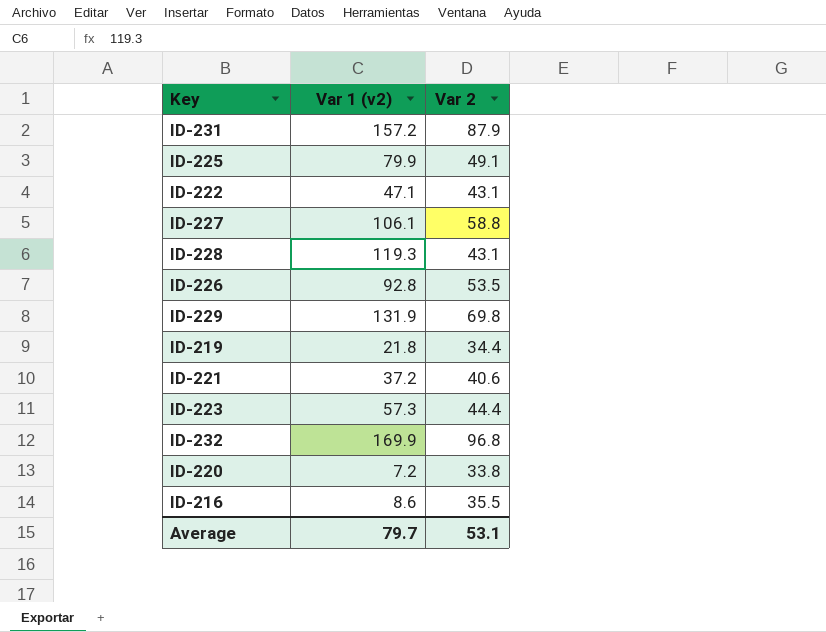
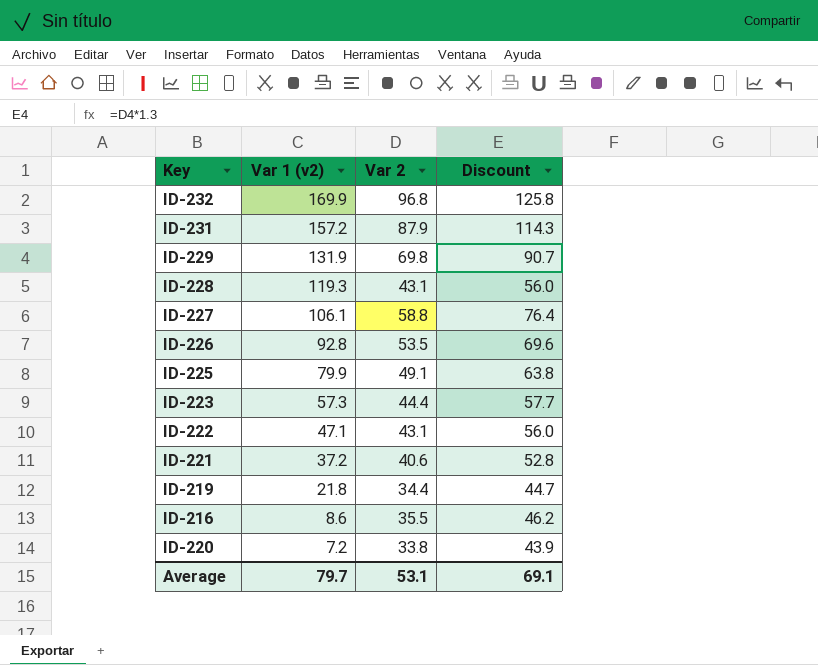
row order: none -> Var 1 (v2) descending
column Discount | formula: none -> [Var 2] * 1.3

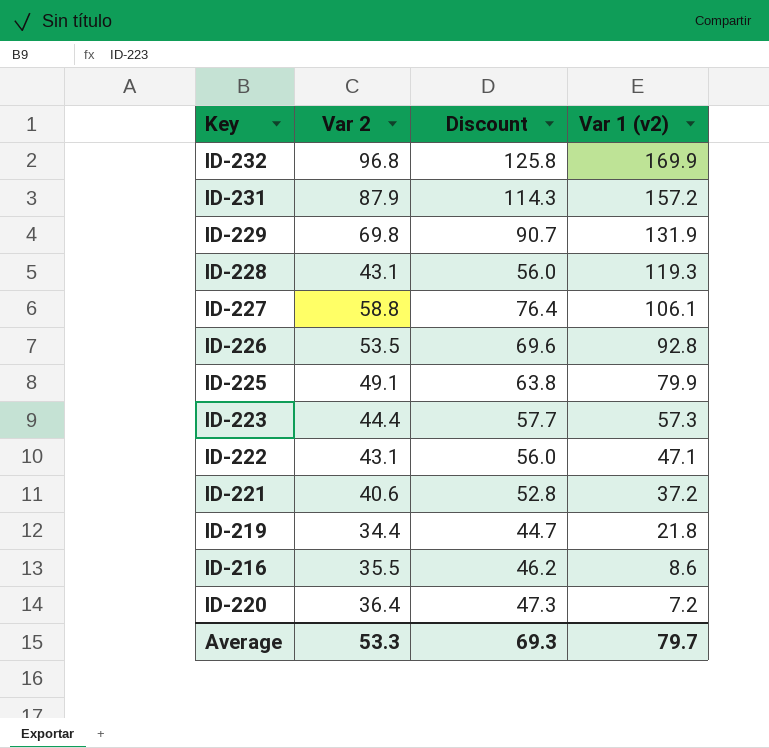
column Var 1 (v2) | position: 2 -> 4
ID-220 | Var 2: 33.8 -> 36.4
ID-220 | Discount: 43.9 -> 47.3
Average | Var 2: 53.1 -> 53.3
Average | Discount: 69.1 -> 69.3

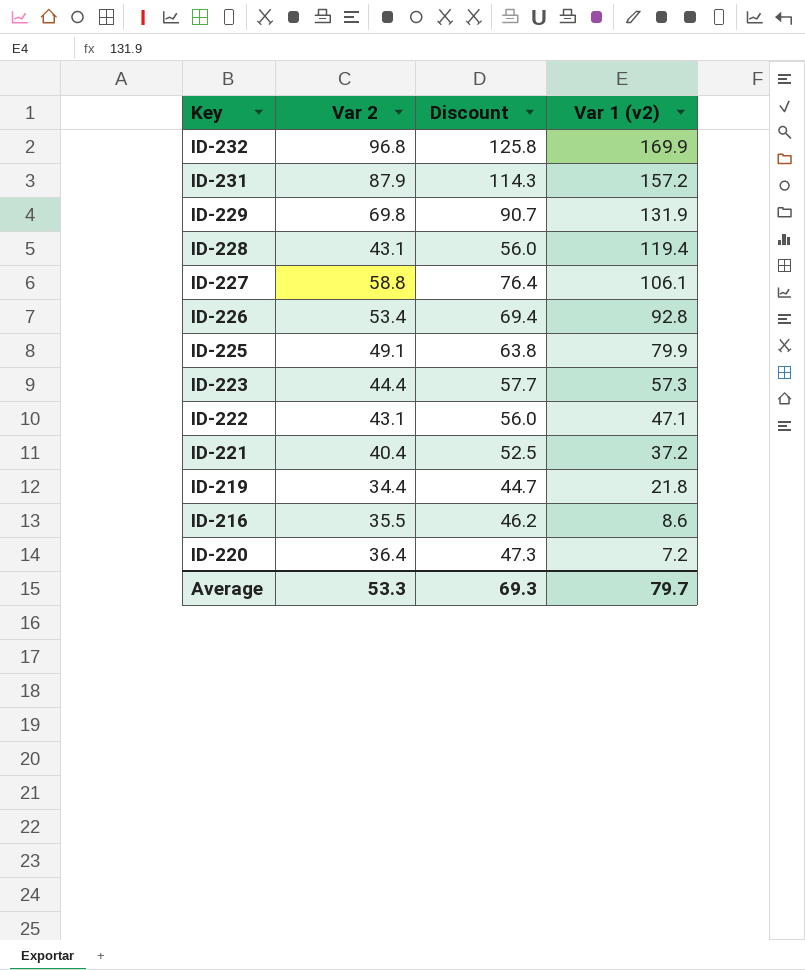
ID-228 | Var 1 (v2): 119.3 -> 119.4
ID-226 | Var 2: 53.5 -> 53.4
ID-226 | Discount: 69.6 -> 69.4
ID-221 | Var 2: 40.6 -> 40.4
ID-221 | Discount: 52.8 -> 52.5

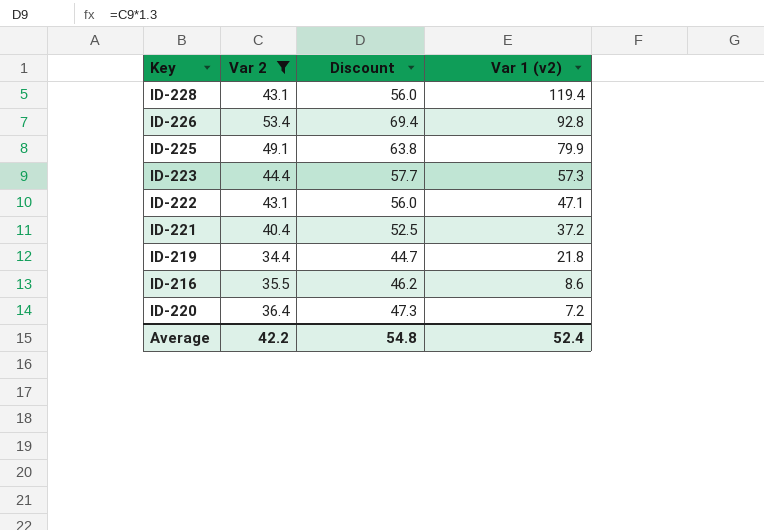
filter: none -> Var 2 <= 53.4
Average | Var 2: 53.3 -> 42.2
Average | Discount: 69.3 -> 54.8
Average | Var 1 (v2): 79.7 -> 52.4

